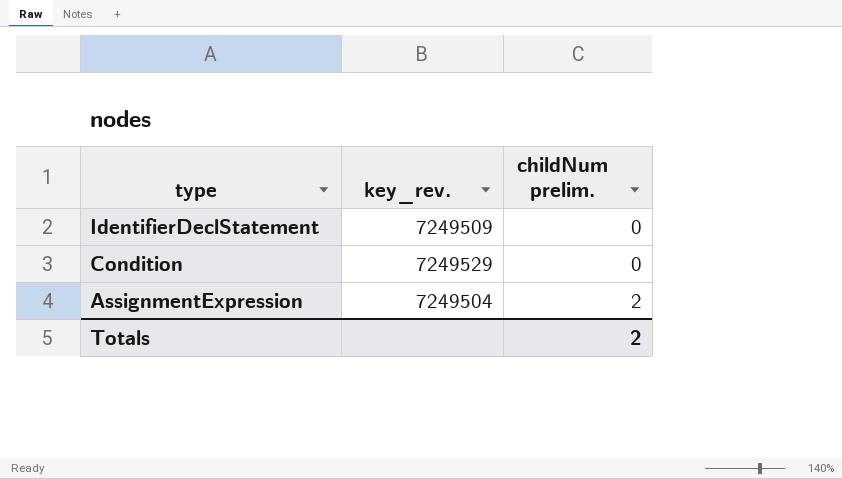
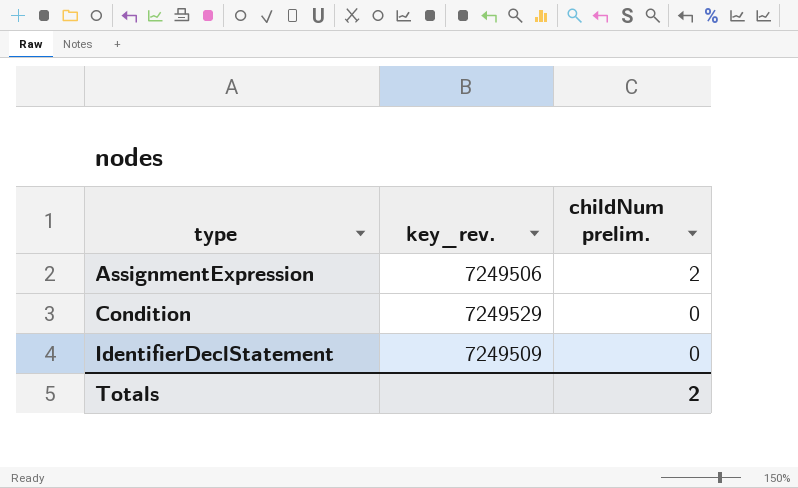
row order: type descending -> type ascending
AssignmentExpression | key_rev.: 7249504 -> 7249506

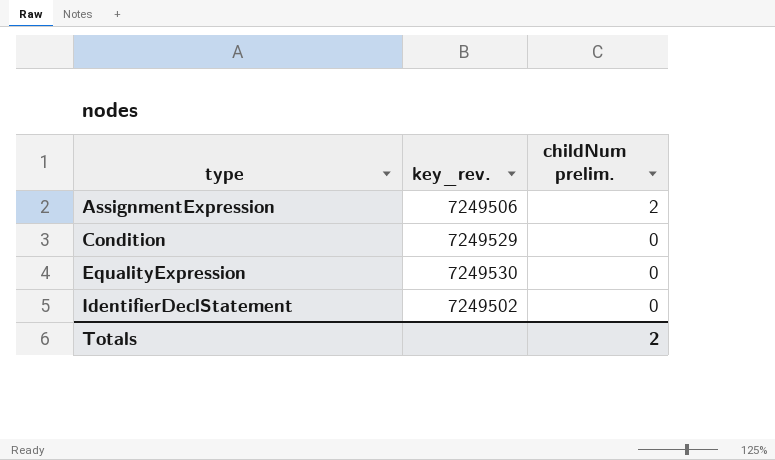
row EqualityExpression: none -> 7249530 | 0
IdentifierDeclStatement | key_rev.: 7249509 -> 7249502

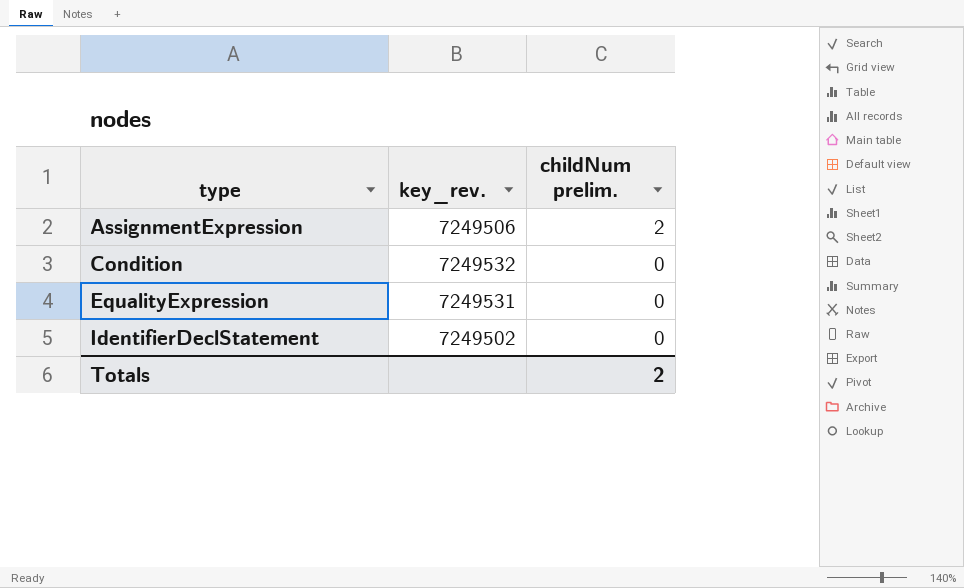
Condition | key_rev.: 7249529 -> 7249532
EqualityExpression | key_rev.: 7249530 -> 7249531

